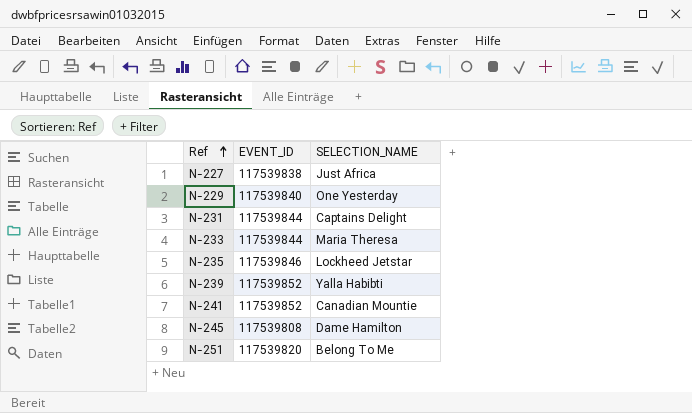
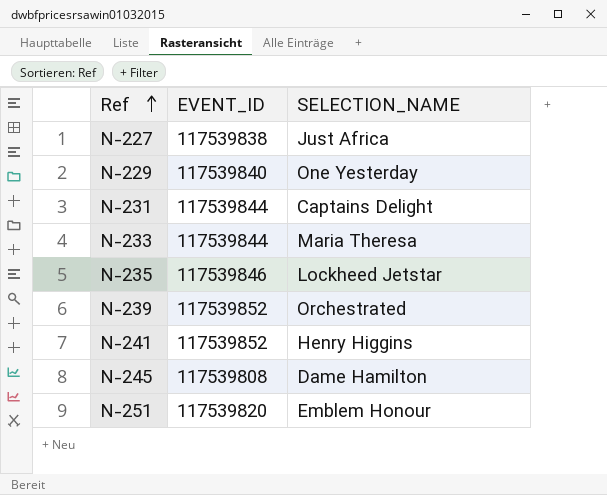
N-239 | SELECTION_NAME: Yalla Habibti -> Orchestrated
N-241 | SELECTION_NAME: Canadian Mountie -> Henry Higgins
N-251 | SELECTION_NAME: Belong To Me -> Emblem Honour

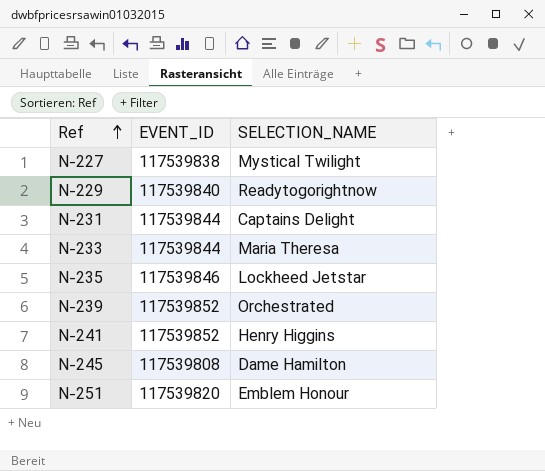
N-227 | SELECTION_NAME: Just Africa -> Mystical Twilight
N-229 | SELECTION_NAME: One Yesterday -> Readytogorightnow

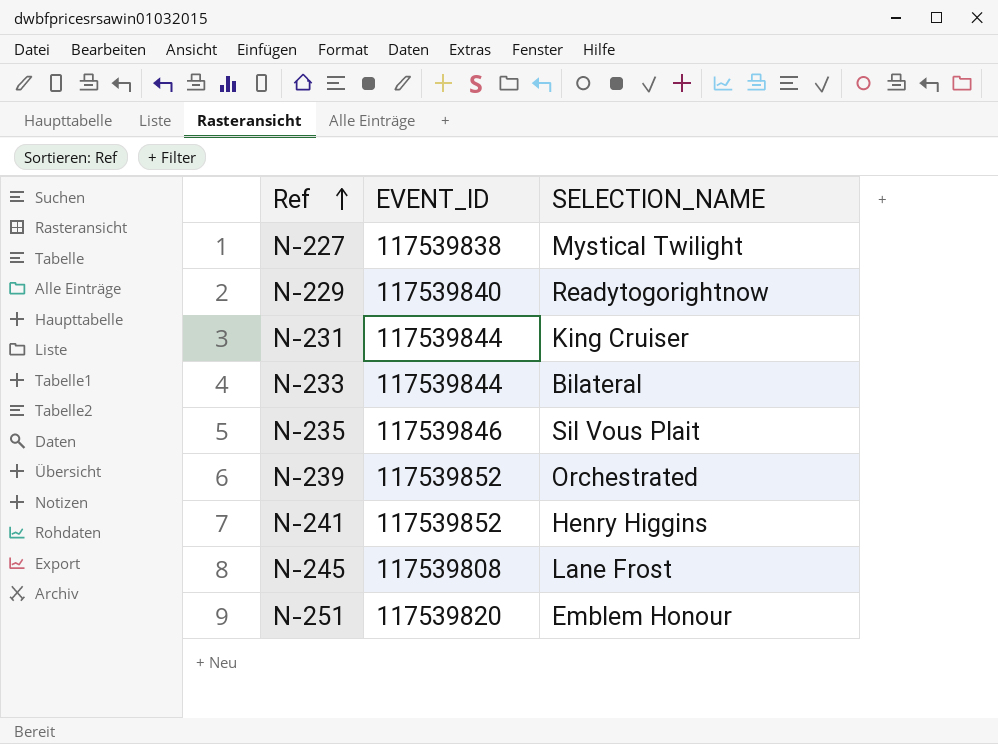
N-231 | SELECTION_NAME: Captains Delight -> King Cruiser
N-233 | SELECTION_NAME: Maria Theresa -> Bilateral
N-235 | SELECTION_NAME: Lockheed Jetstar -> Sil Vous Plait
N-245 | SELECTION_NAME: Dame Hamilton -> Lane Frost

